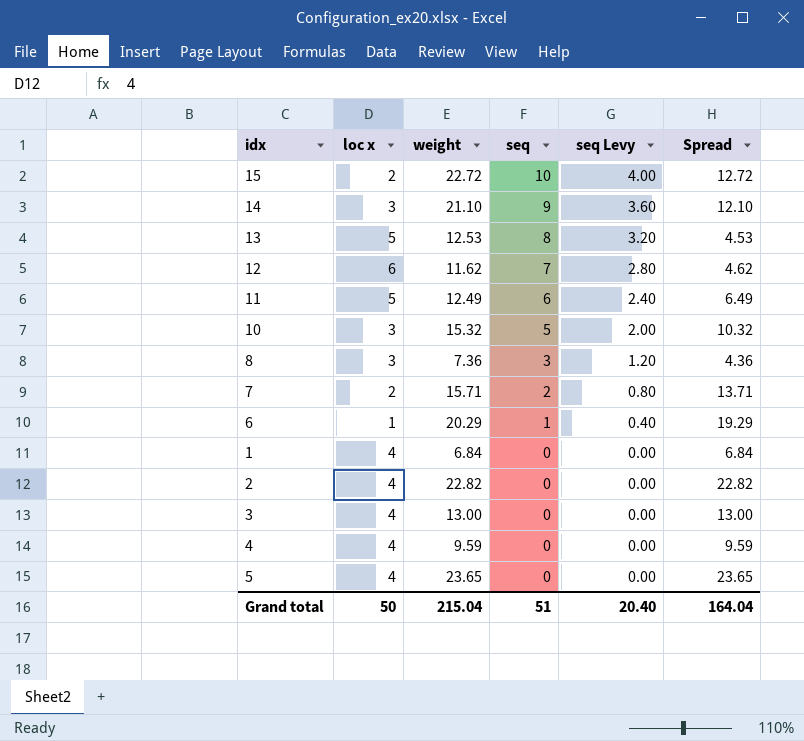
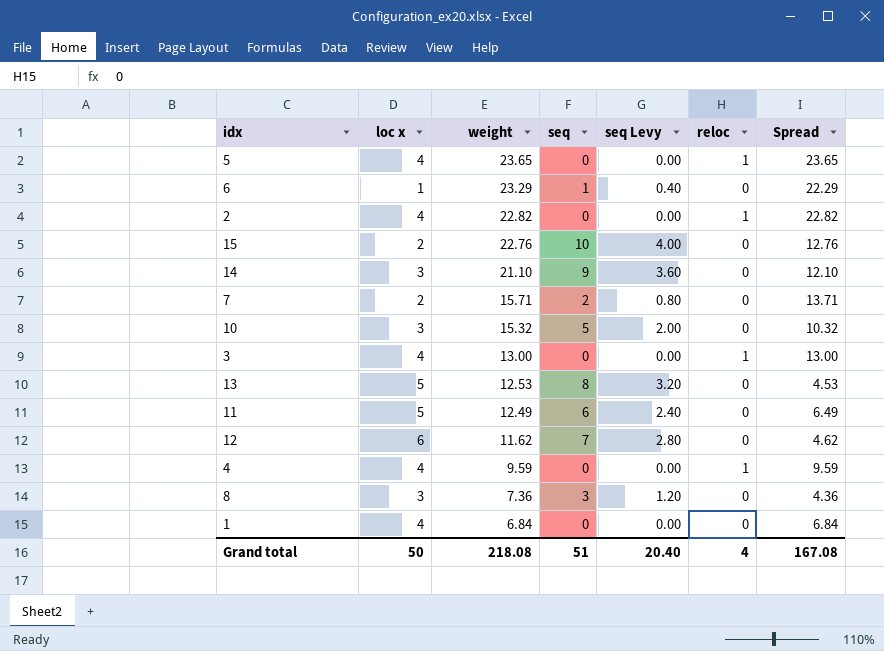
row order: seq descending -> weight descending
column reloc | position: none -> 6
6 | weight: 20.29 -> 23.29
6 | Spread: 19.29 -> 22.29
15 | weight: 22.72 -> 22.76
15 | Spread: 12.72 -> 12.76
Grand total | weight: 215.04 -> 218.08
Grand total | Spread: 164.04 -> 167.08

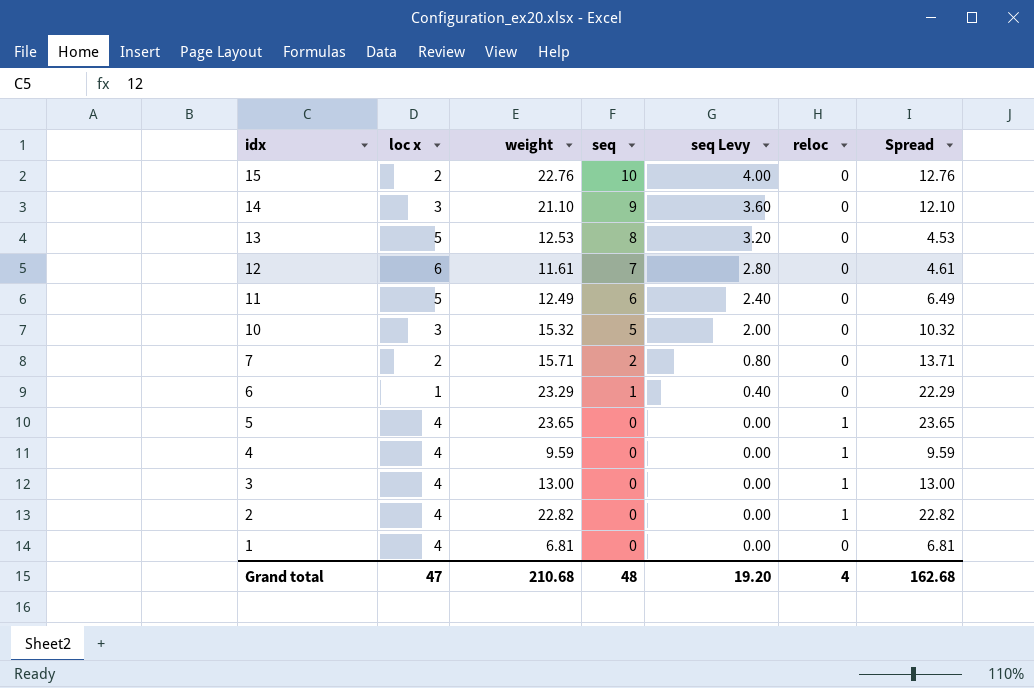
row order: weight descending -> idx descending
row 8: 3 | 7.36 | 3 | 1.20 | 0 | 4.36 -> none
12 | weight: 11.62 -> 11.61
12 | Spread: 4.62 -> 4.61
1 | weight: 6.84 -> 6.81
1 | Spread: 6.84 -> 6.81
Grand total | loc x: 50 -> 47
Grand total | weight: 218.08 -> 210.68
Grand total | seq: 51 -> 48
Grand total | seq Levy: 20.40 -> 19.20
Grand total | Spread: 167.08 -> 162.68

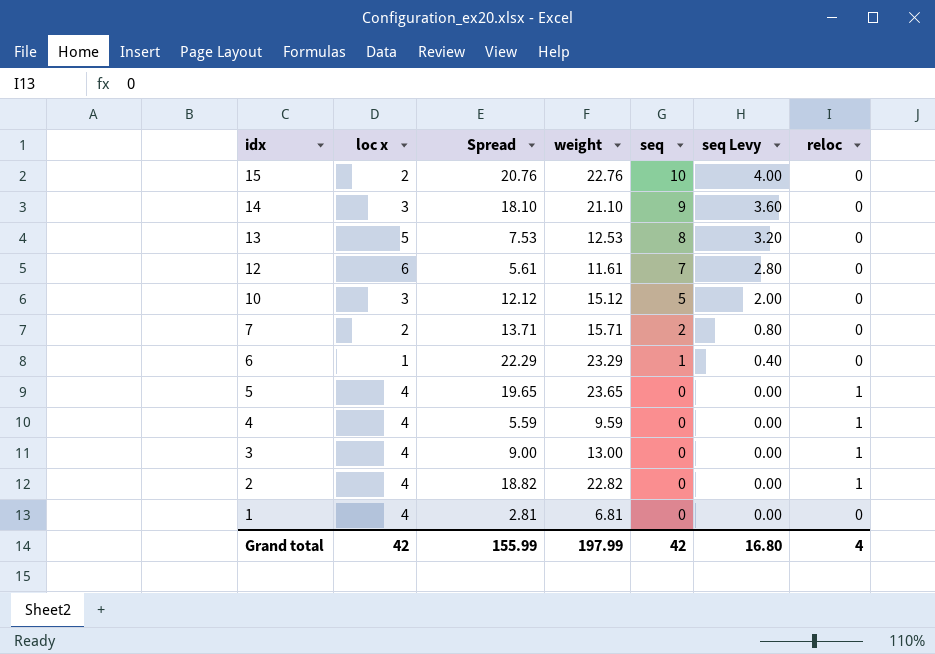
column Spread | formula: [weight] - [seq] -> [weight] - [loc x]
column Spread | position: 7 -> 3
row 11: 5 | 12.49 | 6 | 2.40 | 0 | 6.49 -> none
10 | weight: 15.32 -> 15.12
Grand total | loc x: 47 -> 42
Grand total | Spread: 162.68 -> 155.99
Grand total | weight: 210.68 -> 197.99
Grand total | seq: 48 -> 42
Grand total | seq Levy: 19.20 -> 16.80

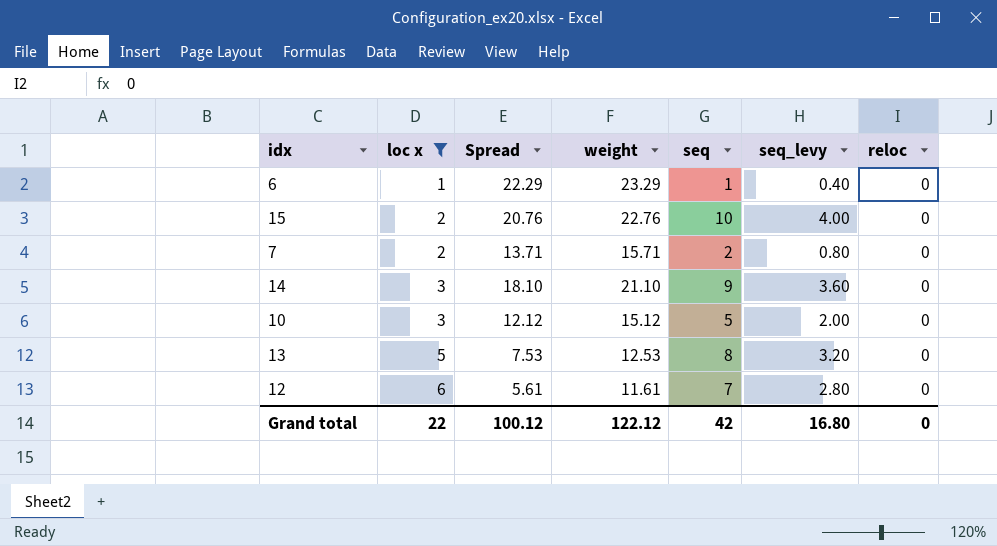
filter: none -> loc x != 4
row order: idx descending -> loc x ascending
column name: seq Levy -> seq_levy
Grand total | loc x: 42 -> 22
Grand total | Spread: 155.99 -> 100.12
Grand total | weight: 197.99 -> 122.12
Grand total | reloc: 4 -> 0

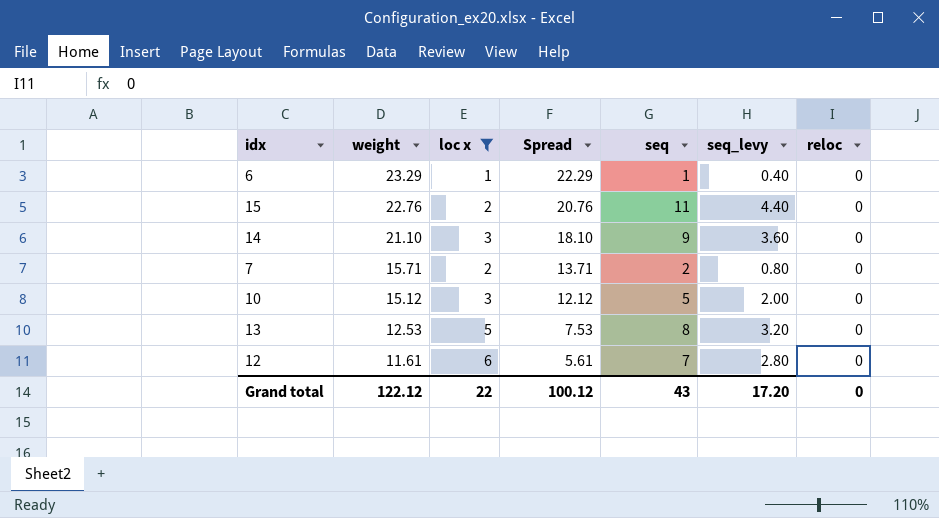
row order: loc x ascending -> weight descending
column weight | position: 4 -> 2
15 | seq: 10 -> 11
15 | seq_levy: 4.00 -> 4.40
Grand total | seq: 42 -> 43
Grand total | seq_levy: 16.80 -> 17.20

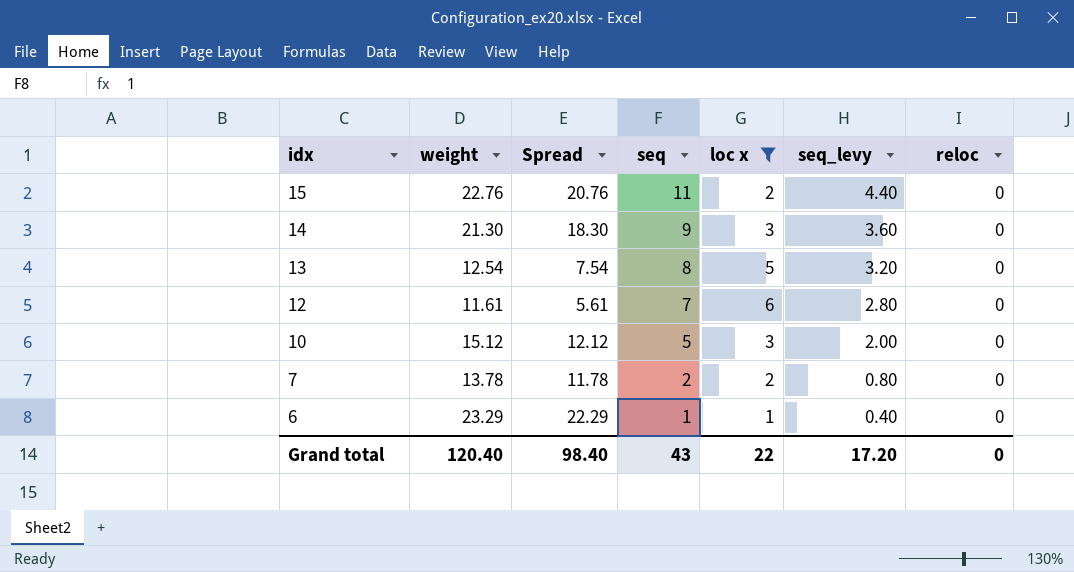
row order: weight descending -> idx descending
column loc x | position: 3 -> 5
14 | weight: 21.10 -> 21.30
14 | Spread: 18.10 -> 18.30
13 | weight: 12.53 -> 12.54
13 | Spread: 7.53 -> 7.54
7 | weight: 15.71 -> 13.78
7 | Spread: 13.71 -> 11.78
Grand total | weight: 122.12 -> 120.40
Grand total | Spread: 100.12 -> 98.40

